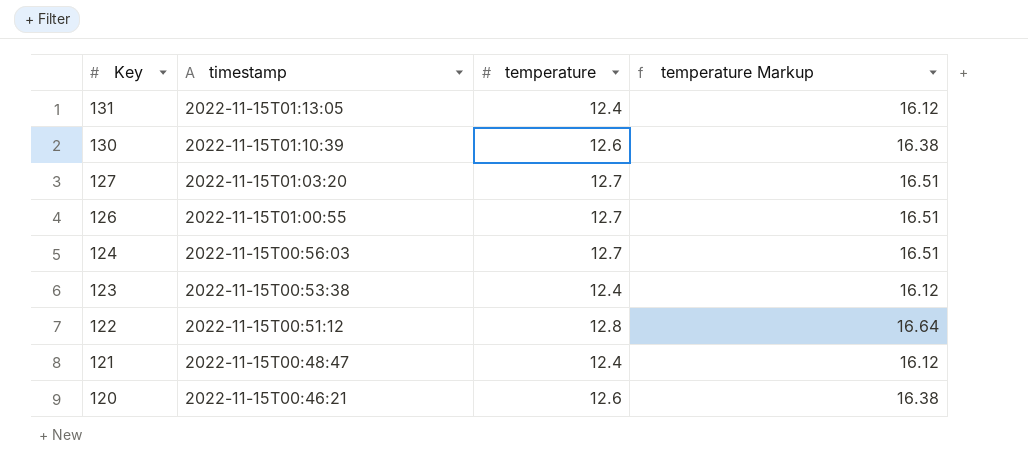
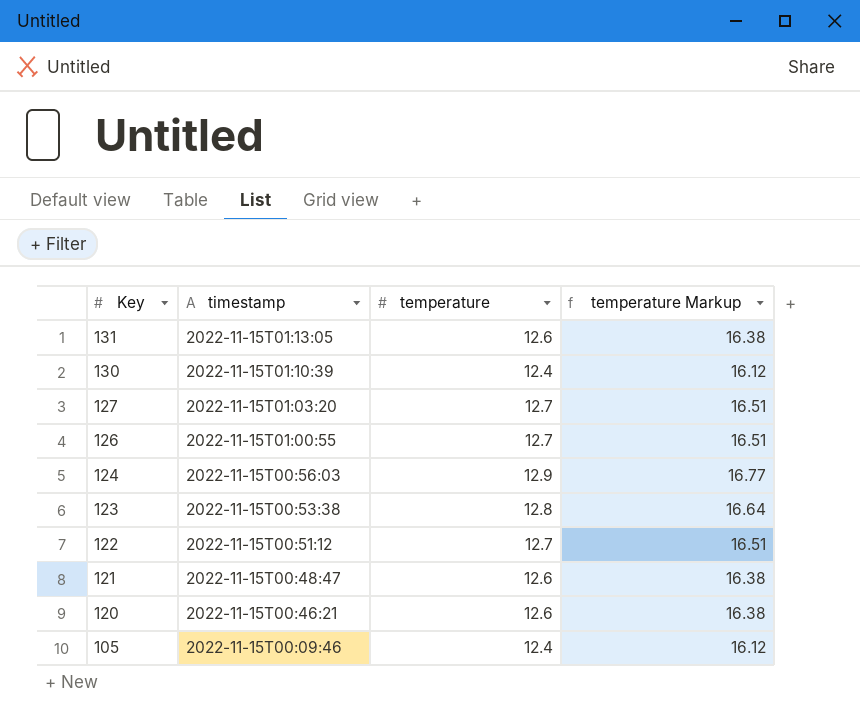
131 | temperature: 12.4 -> 12.6
131 | temperature Markup: 16.12 -> 16.38
130 | temperature: 12.6 -> 12.4
130 | temperature Markup: 16.38 -> 16.12
124 | temperature: 12.7 -> 12.9
124 | temperature Markup: 16.51 -> 16.77
123 | temperature: 12.4 -> 12.8
123 | temperature Markup: 16.12 -> 16.64
122 | temperature: 12.8 -> 12.7
122 | temperature Markup: 16.64 -> 16.51
121 | temperature: 12.4 -> 12.6
121 | temperature Markup: 16.12 -> 16.38
row 105: none -> 2022-11-15T00:09:46 | 12.4 | 16.12

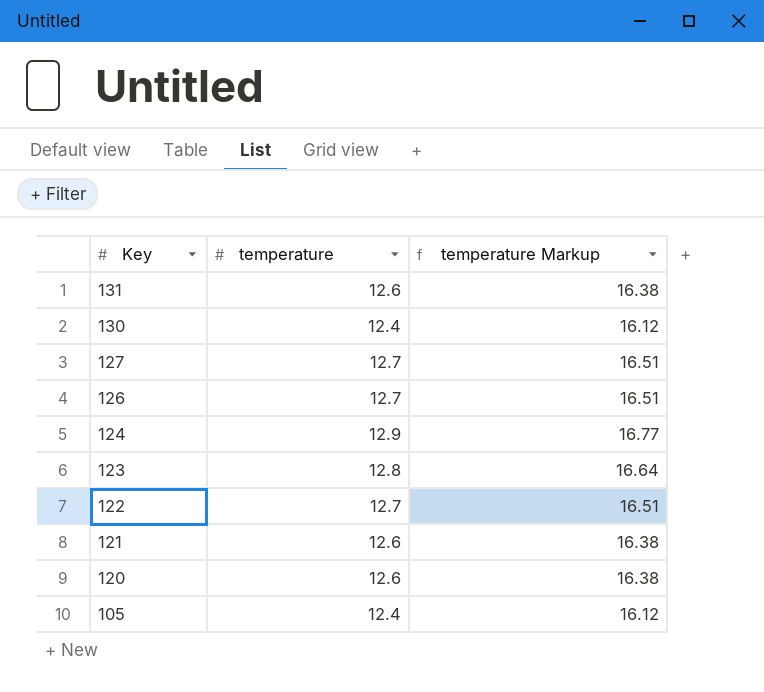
column timestamp | position: 2 -> none

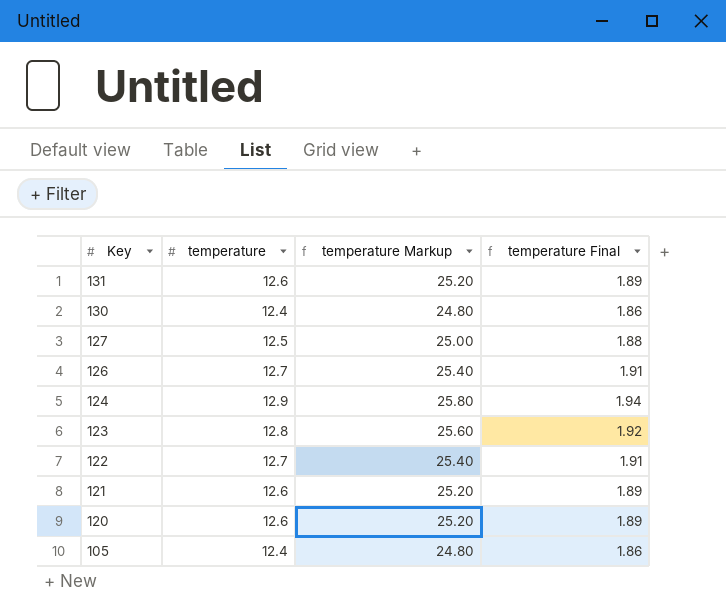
column temperature Markup | formula: [temperature] * 1.3 -> [temperature] * 2
column temperature Final | formula: none -> [temperature] * 0.15
127 | temperature: 12.7 -> 12.5

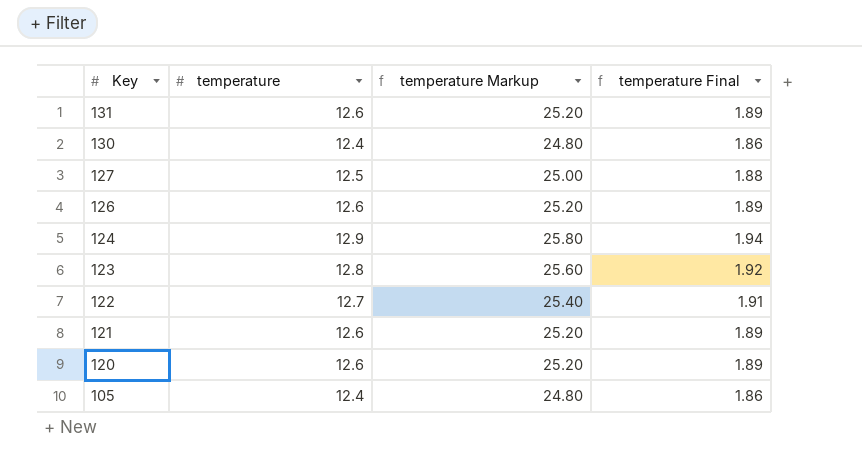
126 | temperature: 12.7 -> 12.6
126 | temperature Markup: 25.40 -> 25.20
126 | temperature Final: 1.91 -> 1.89

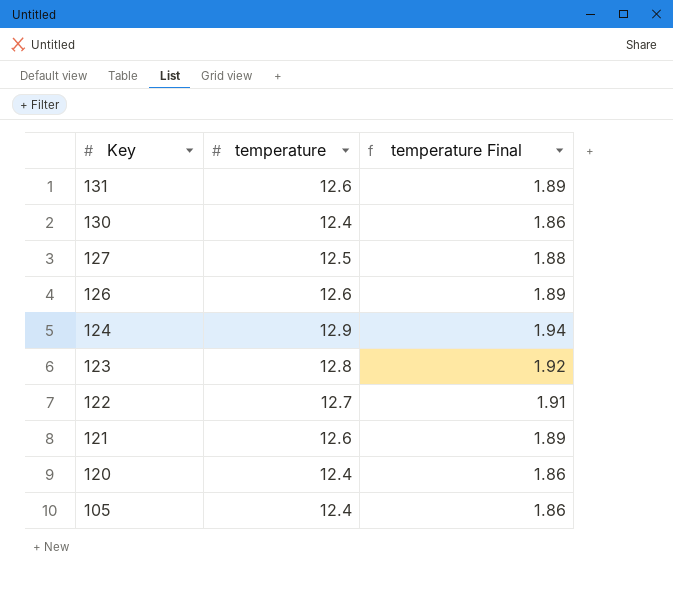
column temperature Markup | formula: [temperature] * 2 -> none
120 | temperature: 12.6 -> 12.4
120 | temperature Final: 1.89 -> 1.86

